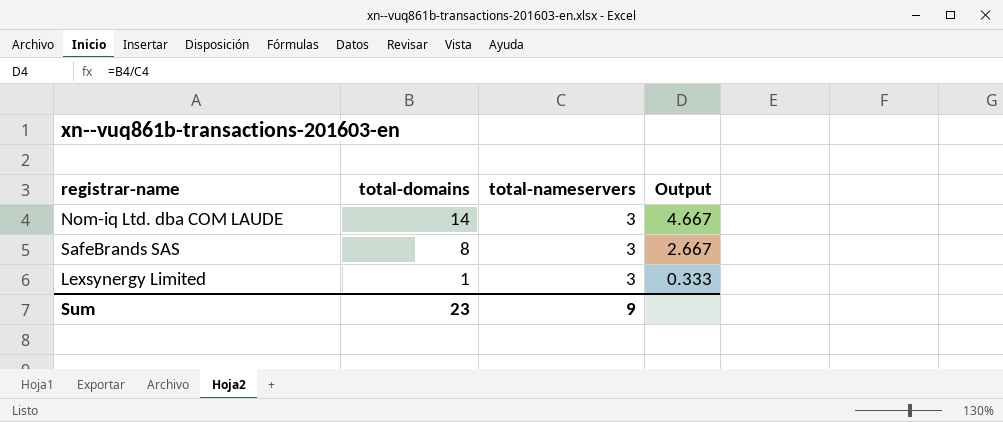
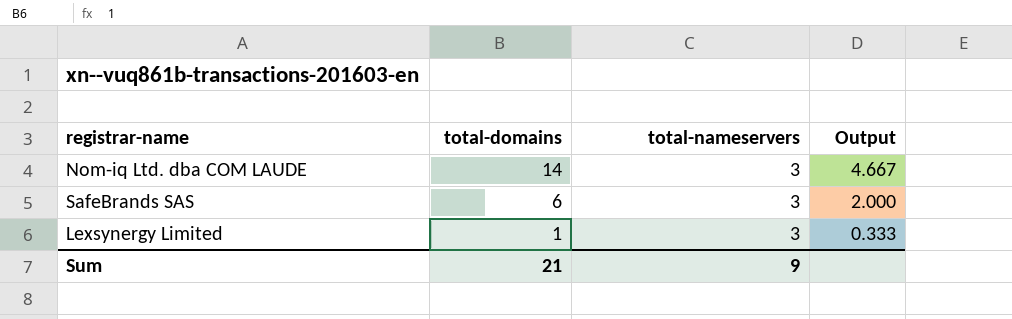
SafeBrands SAS | total-domains: 8 -> 6
SafeBrands SAS | Output: 2.667 -> 2.000
Sum | total-domains: 23 -> 21

